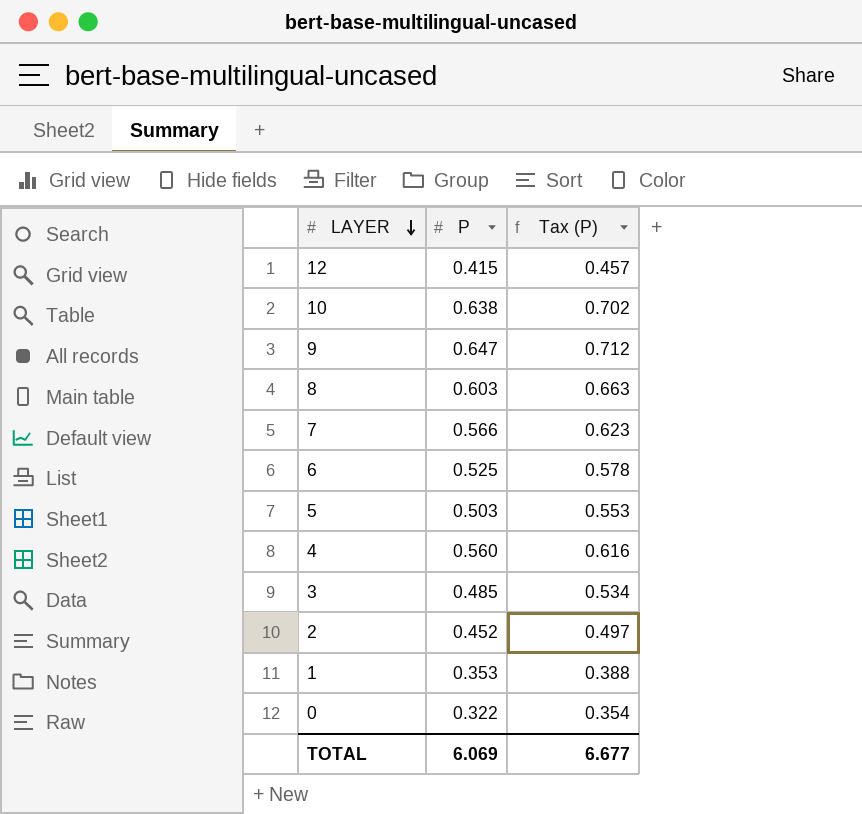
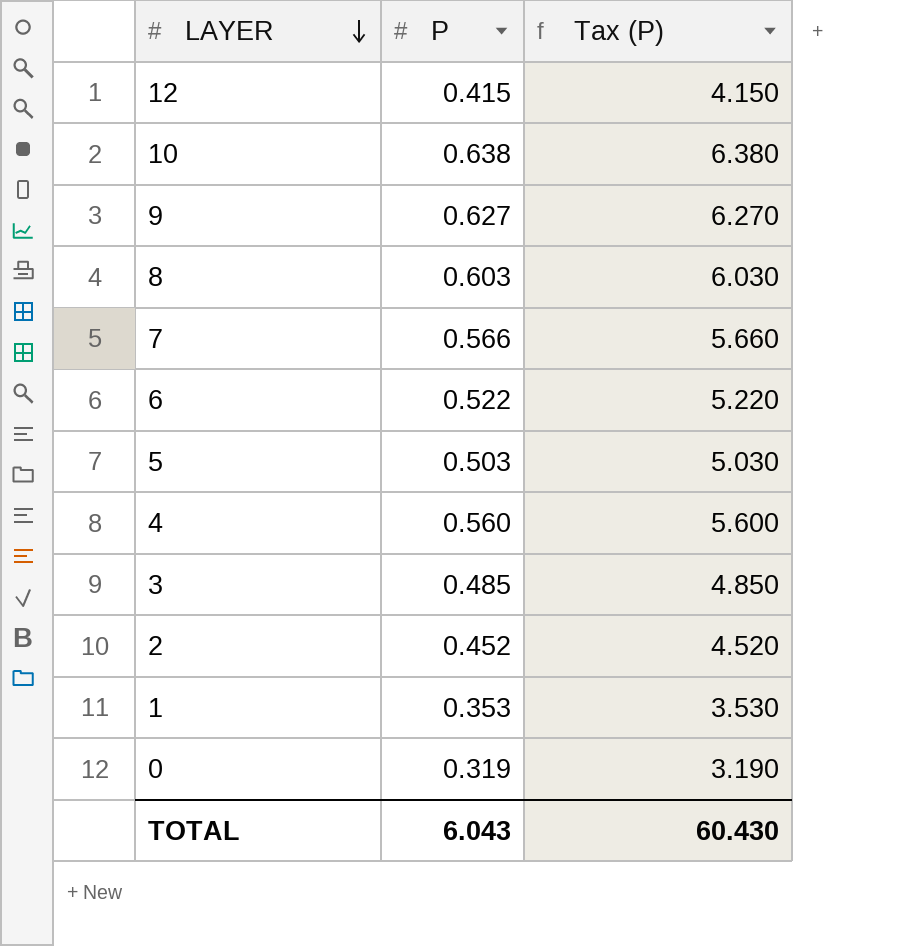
column Tax (P) | formula: [P] * 1.1 -> [P] * 10
9 | P: 0.647 -> 0.627
6 | P: 0.525 -> 0.522
0 | P: 0.322 -> 0.319
TOTAL | P: 6.069 -> 6.043
TOTAL | Tax (P): 6.677 -> 60.430

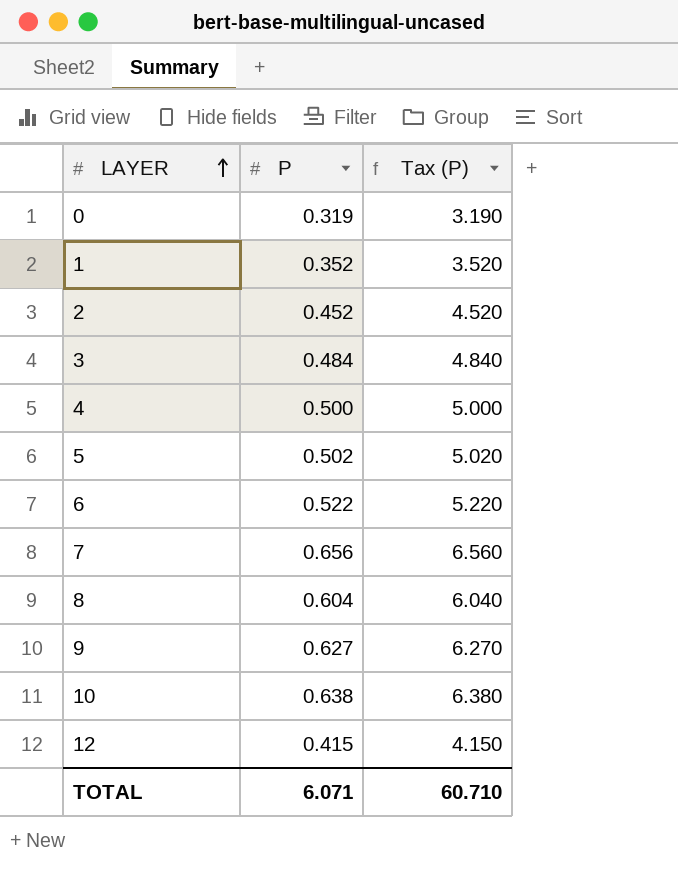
row order: LAYER descending -> LAYER ascending
1 | P: 0.353 -> 0.352
1 | Tax (P): 3.530 -> 3.520
3 | P: 0.485 -> 0.484
3 | Tax (P): 4.850 -> 4.840
4 | P: 0.560 -> 0.500
4 | Tax (P): 5.600 -> 5.000
5 | P: 0.503 -> 0.502
5 | Tax (P): 5.030 -> 5.020
7 | P: 0.566 -> 0.656
7 | Tax (P): 5.660 -> 6.560
8 | P: 0.603 -> 0.604
8 | Tax (P): 6.030 -> 6.040
TOTAL | P: 6.043 -> 6.071
TOTAL | Tax (P): 60.430 -> 60.710

